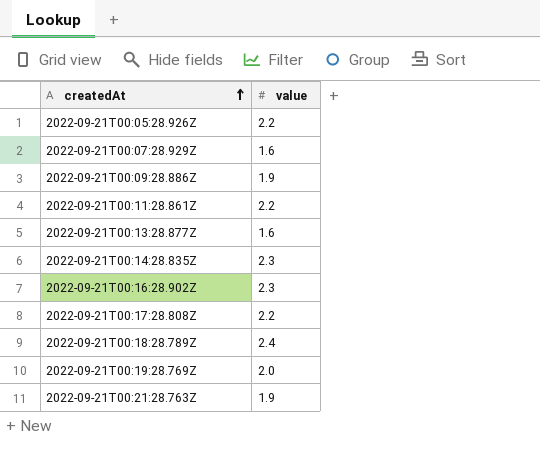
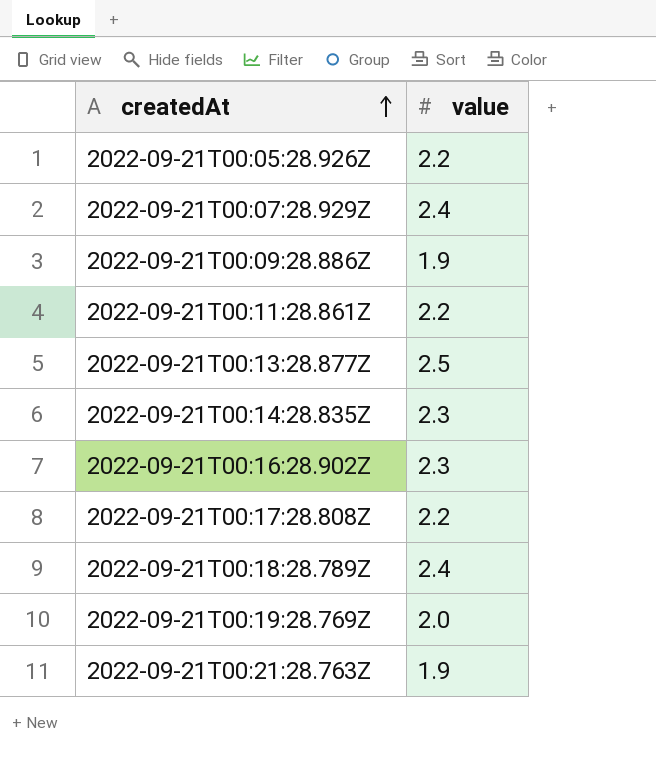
2022-09-21T00:07:28.929Z | value: 1.6 -> 2.4
2022-09-21T00:13:28.877Z | value: 1.6 -> 2.5

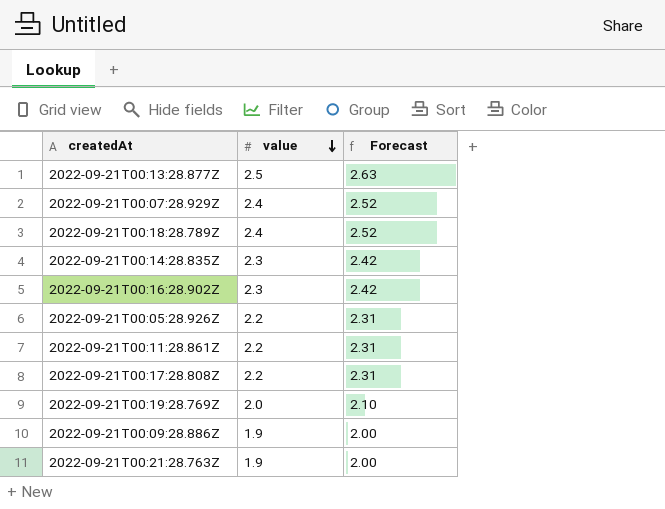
row order: createdAt ascending -> value descending
column Forecast | formula: none -> [value] * 1.05

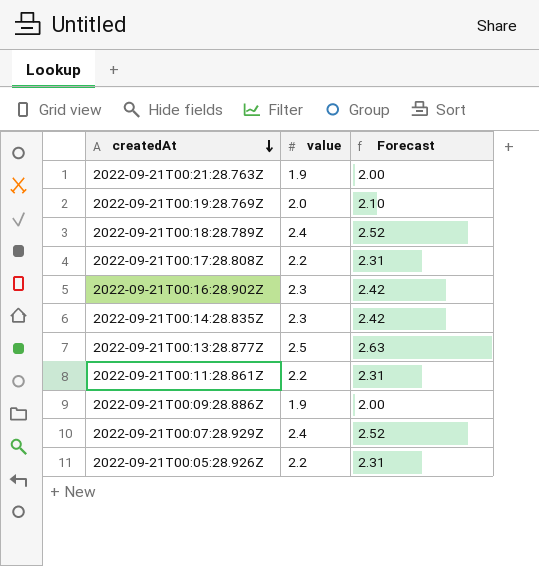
row order: value descending -> createdAt descending

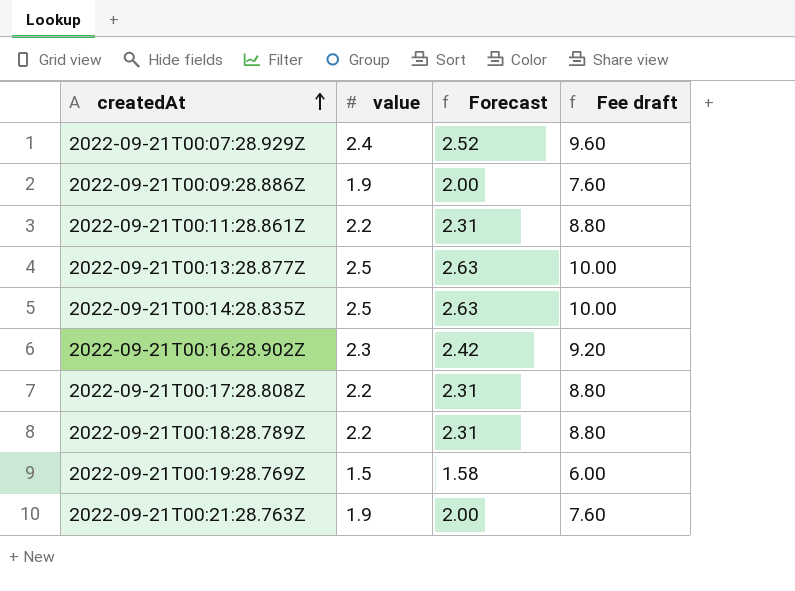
row order: createdAt descending -> createdAt ascending
column Fee draft | formula: none -> [value] * 4
row 2022-09-21T00:05:28.926Z: 2.2 | 2.31 -> none
2022-09-21T00:14:28.835Z | value: 2.3 -> 2.5
2022-09-21T00:14:28.835Z | Forecast: 2.42 -> 2.63
2022-09-21T00:18:28.789Z | value: 2.4 -> 2.2
2022-09-21T00:18:28.789Z | Forecast: 2.52 -> 2.31
2022-09-21T00:19:28.769Z | value: 2.0 -> 1.5
2022-09-21T00:19:28.769Z | Forecast: 2.10 -> 1.58

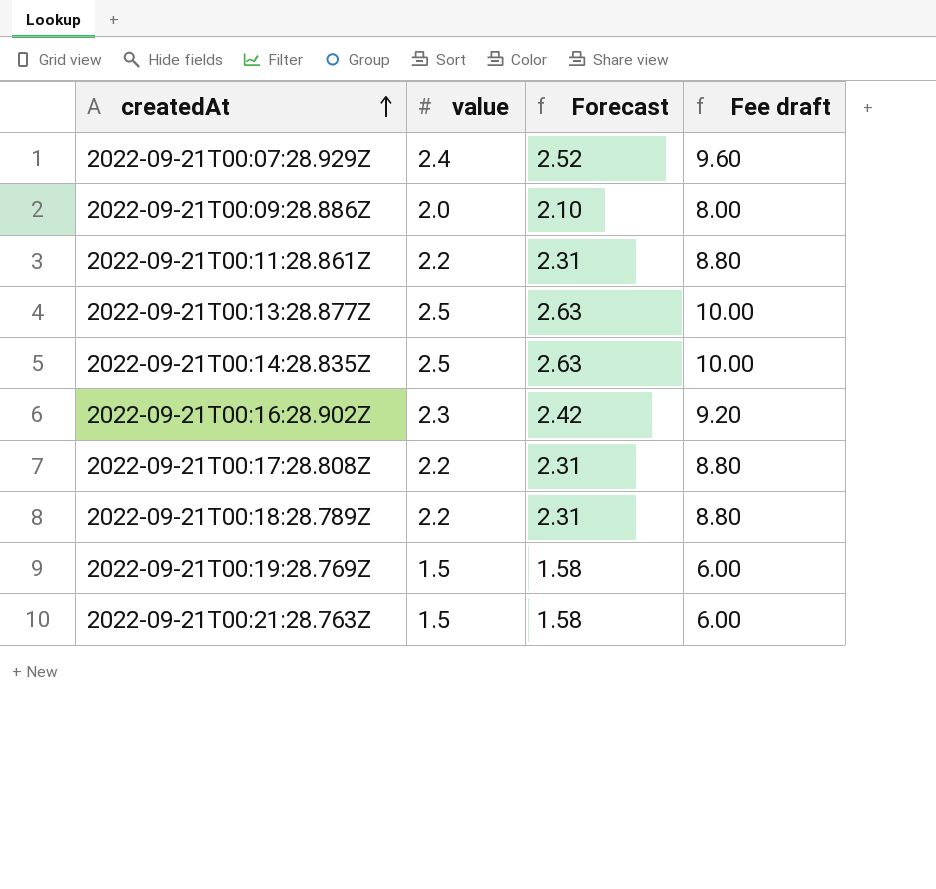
2022-09-21T00:09:28.886Z | value: 1.9 -> 2.0
2022-09-21T00:09:28.886Z | Forecast: 2.00 -> 2.10
2022-09-21T00:09:28.886Z | Fee draft: 7.60 -> 8.00
2022-09-21T00:21:28.763Z | value: 1.9 -> 1.5
2022-09-21T00:21:28.763Z | Forecast: 2.00 -> 1.58
2022-09-21T00:21:28.763Z | Fee draft: 7.60 -> 6.00

